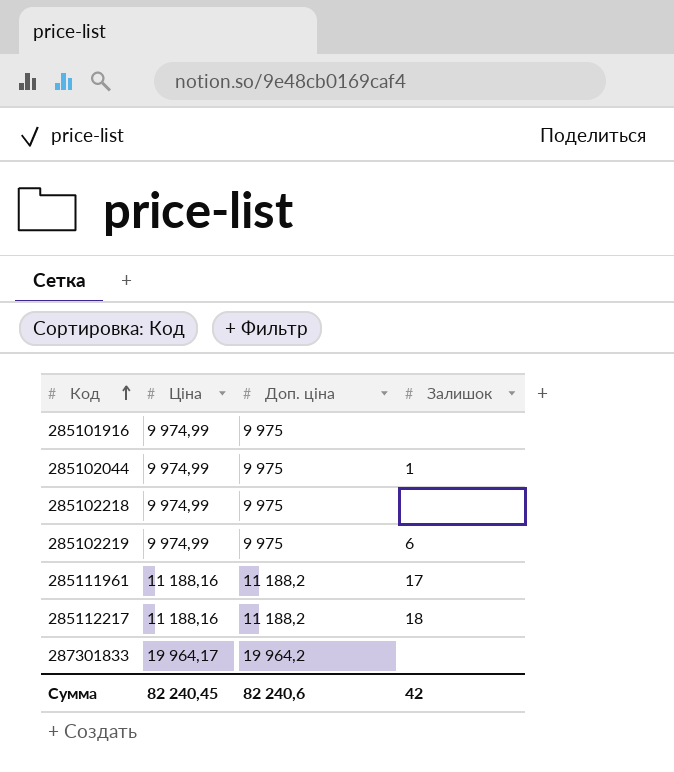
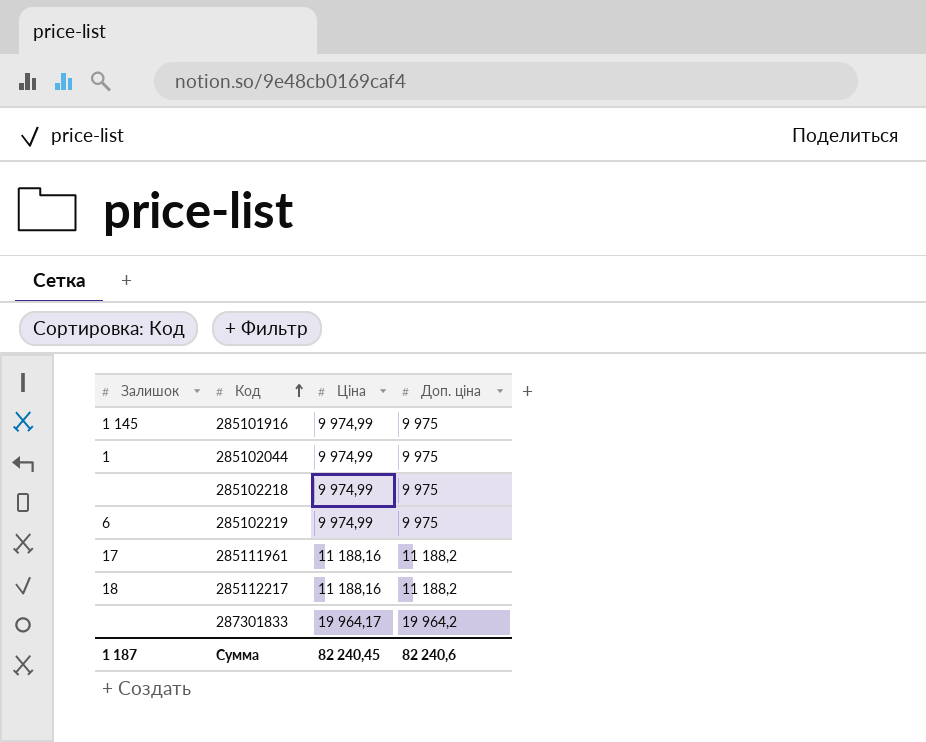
column Залишок | position: 4 -> 1
285101916 | Залишок: none -> 1 145
Сумма | Залишок: 42 -> 1 187

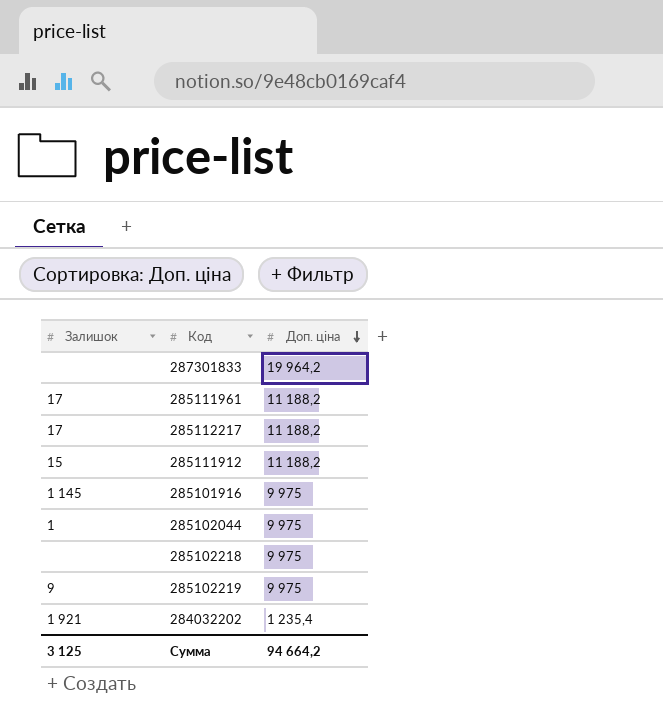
row order: Код ascending -> Доп. ціна descending
column Ціна | position: 3 -> none
285112217 | Залишок: 18 -> 17
row 285111912: none -> 15 | 11 188,2
285102219 | Залишок: 6 -> 9
row 284032202: none -> 1 921 | 1 235,4
Сумма | Залишок: 1 187 -> 3 125
Сумма | Доп. ціна: 82 240,6 -> 94 664,2

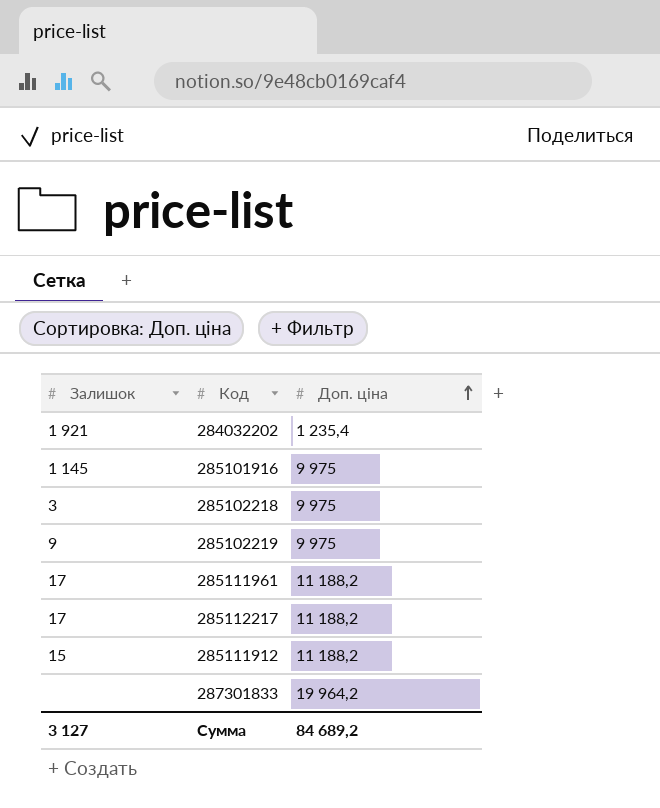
row order: Доп. ціна descending -> Доп. ціна ascending
row 285102044: 1 | 9 975 -> none
285102218 | Залишок: none -> 3
Сумма | Залишок: 3 125 -> 3 127
Сумма | Доп. ціна: 94 664,2 -> 84 689,2

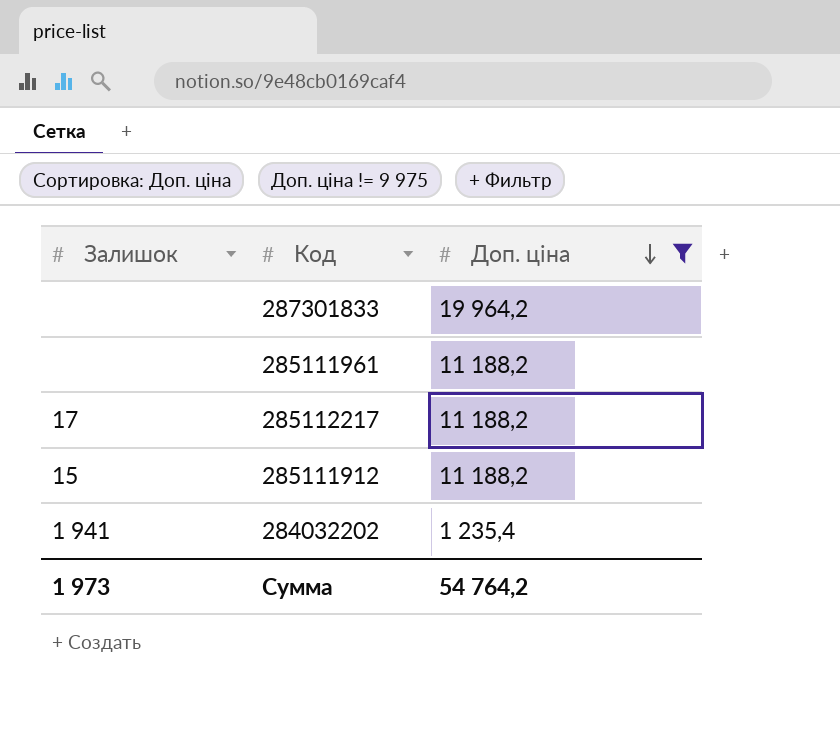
filter: none -> Доп. ціна != 9 975
row order: Доп. ціна ascending -> Доп. ціна descending
285111961 | Залишок: 17 -> none
284032202 | Залишок: 1 921 -> 1 941
Сумма | Залишок: 3 127 -> 1 973
Сумма | Доп. ціна: 84 689,2 -> 54 764,2

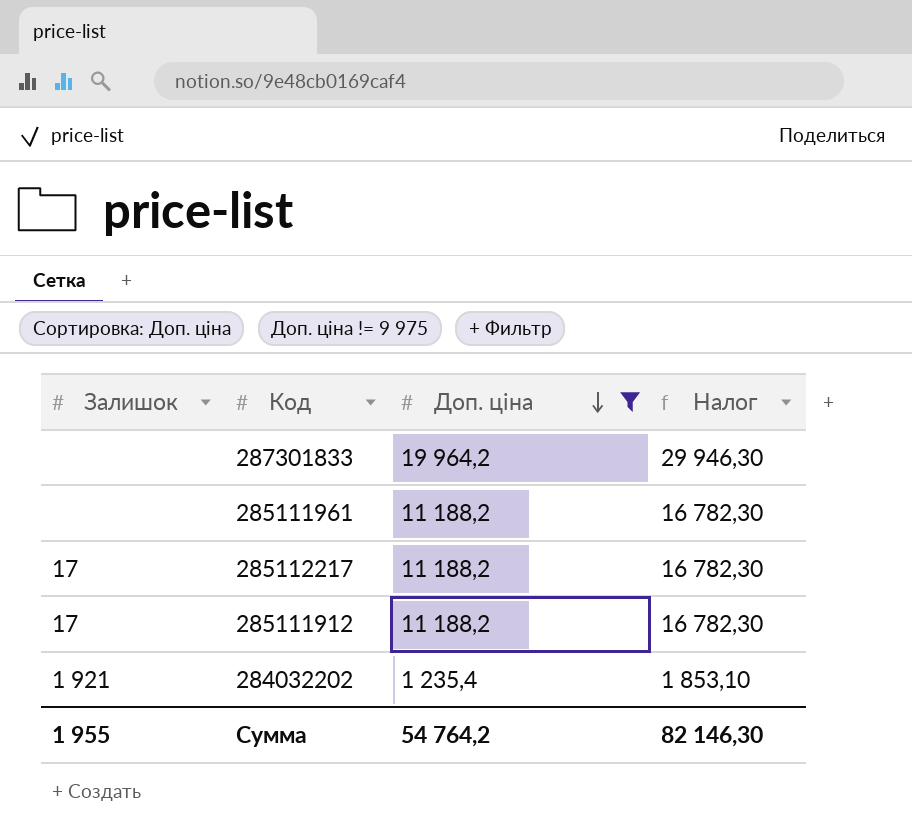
column Налог | formula: none -> [Доп. ціна] * 1,5
285111912 | Залишок: 15 -> 17
284032202 | Залишок: 1 941 -> 1 921
Сумма | Залишок: 1 973 -> 1 955

